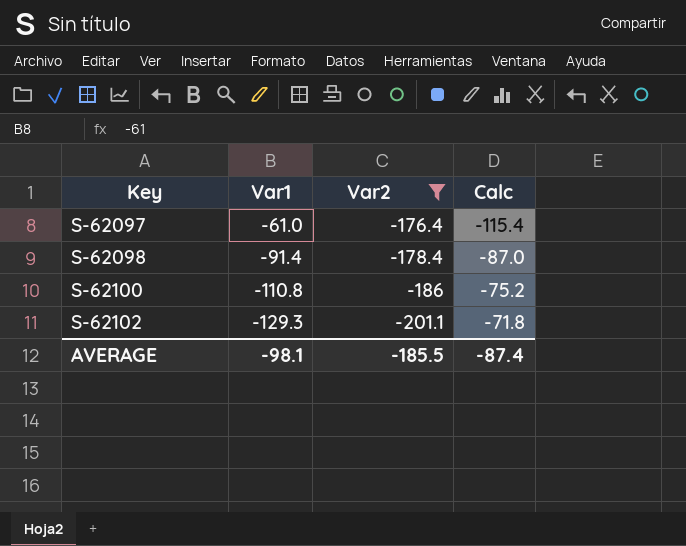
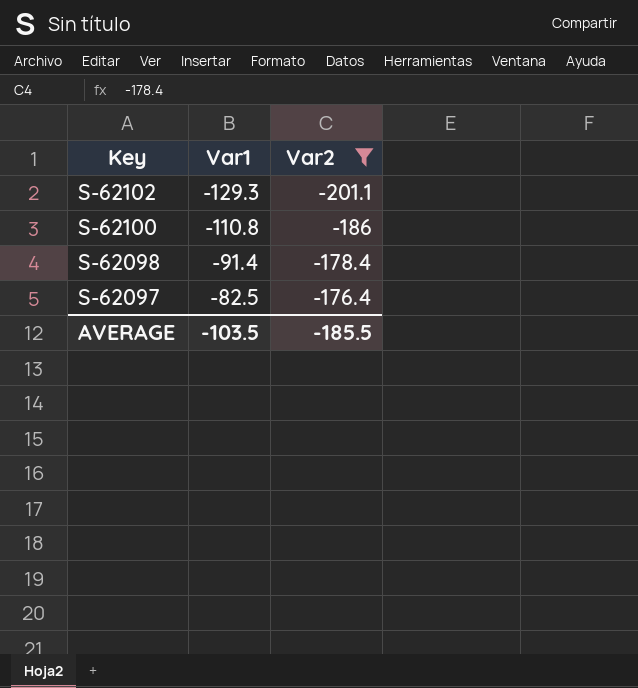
row order: Key ascending -> Key descending
column Calc | formula: [Var2] - [Var1] -> none
S-62097 | Var1: -61.0 -> -82.5
AVERAGE | Var1: -98.1 -> -103.5

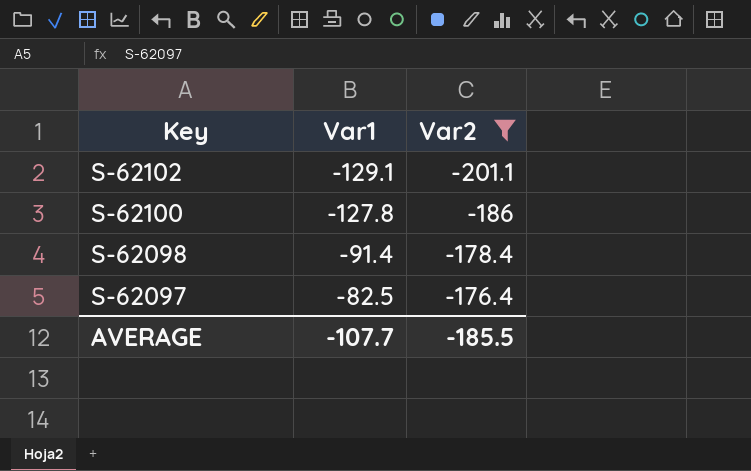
S-62102 | Var1: -129.3 -> -129.1
S-62100 | Var1: -110.8 -> -127.8
AVERAGE | Var1: -103.5 -> -107.7

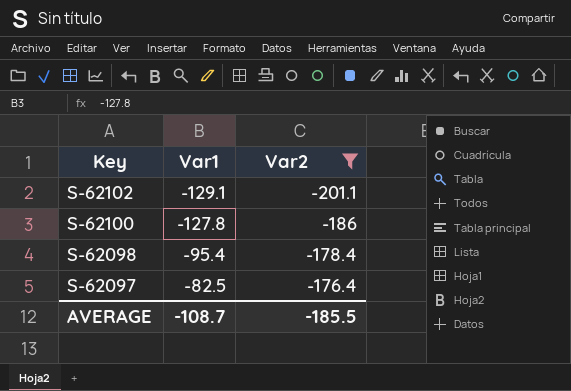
S-62098 | Var1: -91.4 -> -95.4
AVERAGE | Var1: -107.7 -> -108.7

